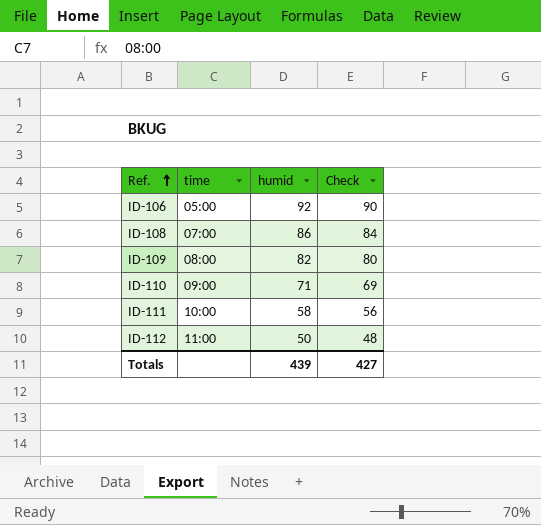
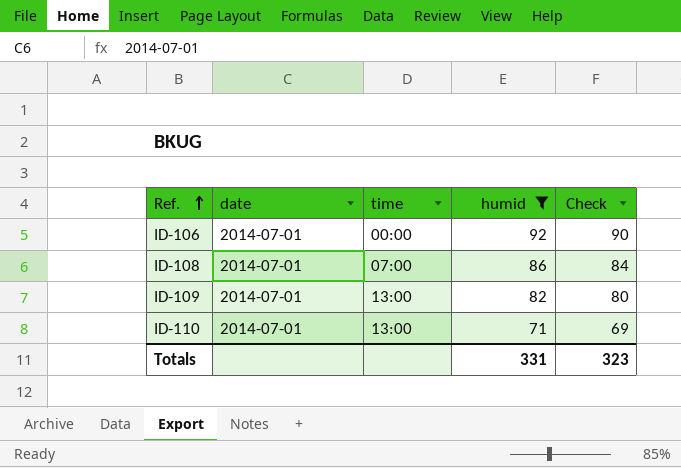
filter: none -> humid >= 71
column date | position: none -> 2
ID-106 | time: 05:00 -> 00:00
ID-109 | time: 08:00 -> 13:00
ID-110 | time: 09:00 -> 13:00
Totals | humid: 439 -> 331
Totals | Check: 427 -> 323

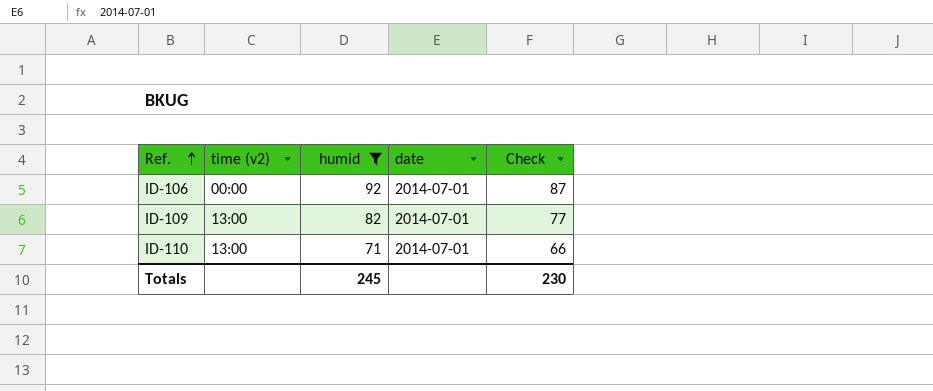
column name: time -> time (v2)
column date | position: 2 -> 4
column Check | formula: [humid] - 2 -> [humid] - 5
row ID-108: 2014-07-01 | 07:00 | 86 | 84 -> none
Totals | humid: 331 -> 245
Totals | Check: 323 -> 230

